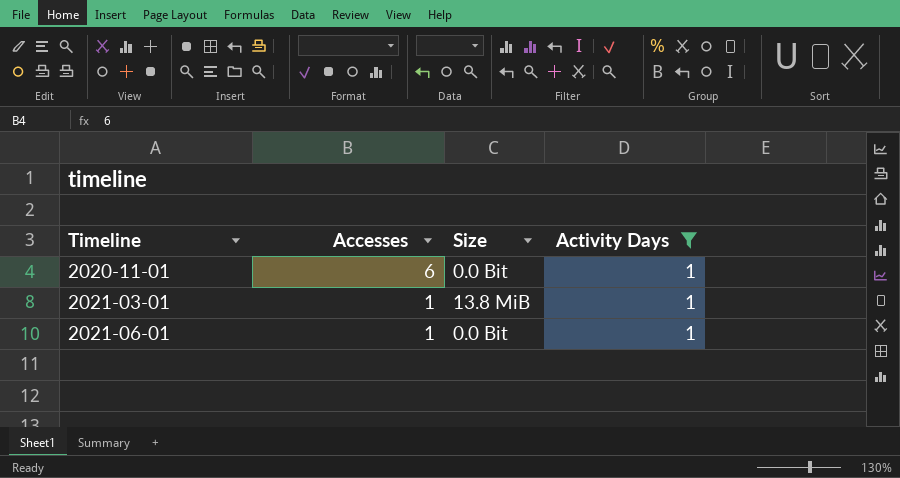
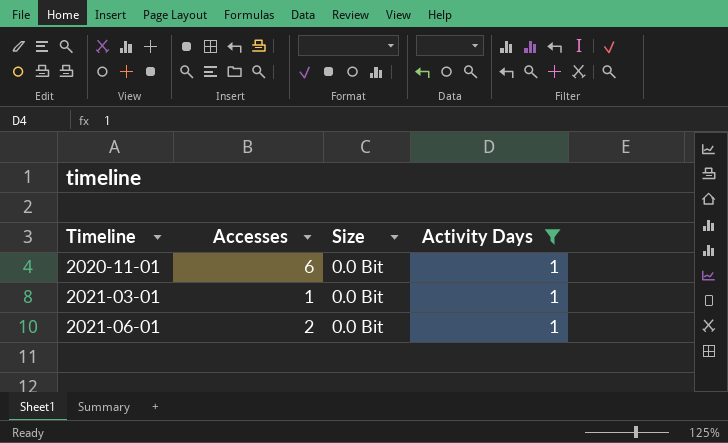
2021-03-01 | Size: 13.8 MiB -> 0.0 Bit
2021-06-01 | Accesses: 1 -> 2

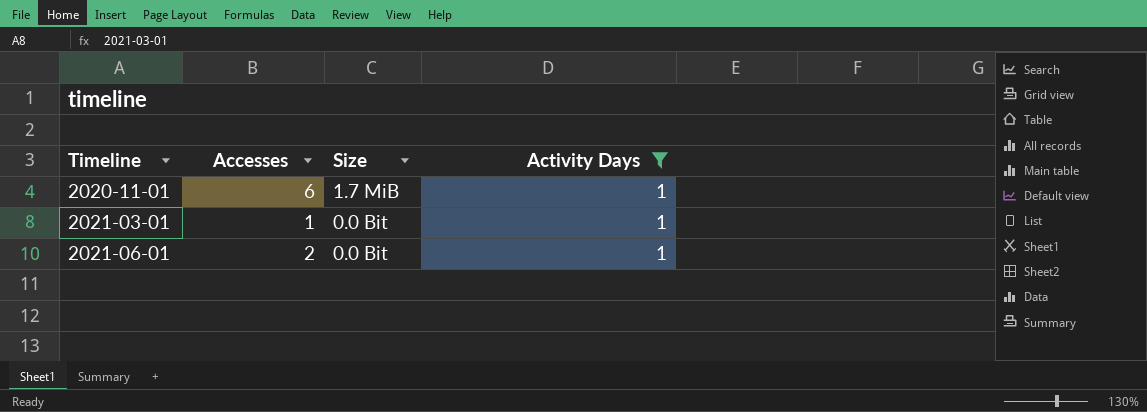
2020-11-01 | Size: 0.0 Bit -> 1.7 MiB

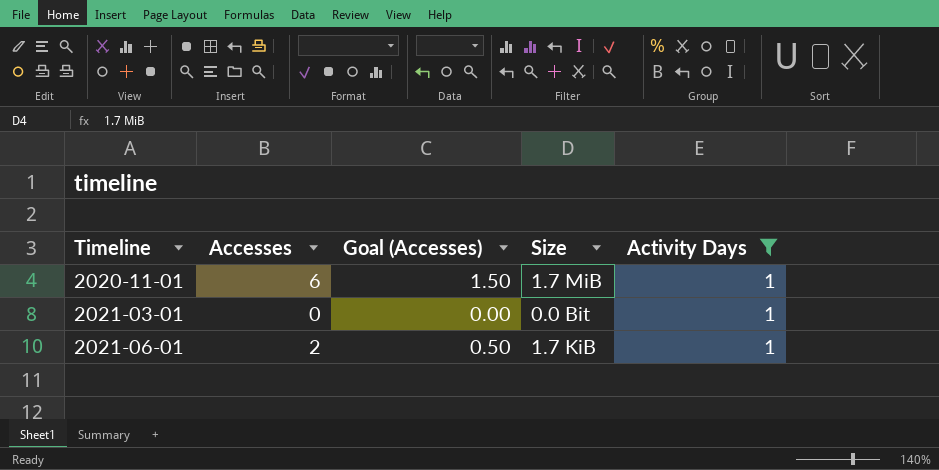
column Goal (Accesses) | formula: none -> [Accesses] * 0.25
2021-03-01 | Accesses: 1 -> 0
2021-06-01 | Size: 0.0 Bit -> 1.7 KiB

